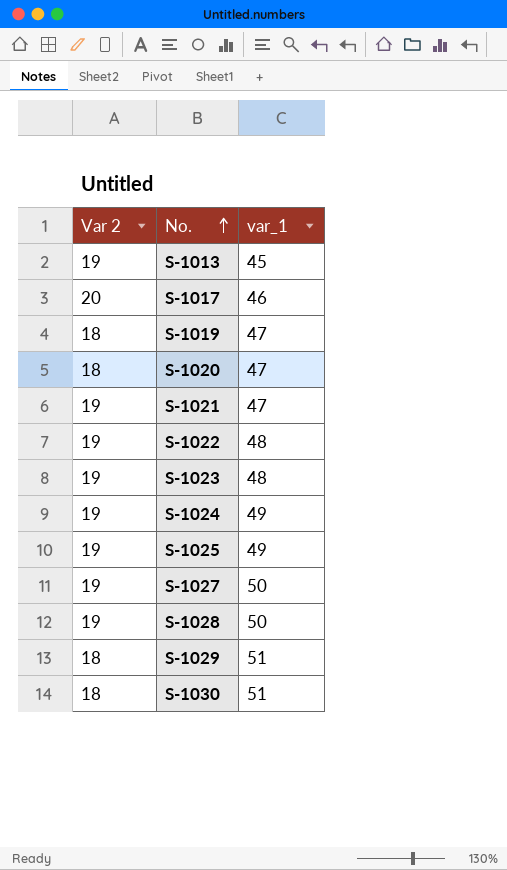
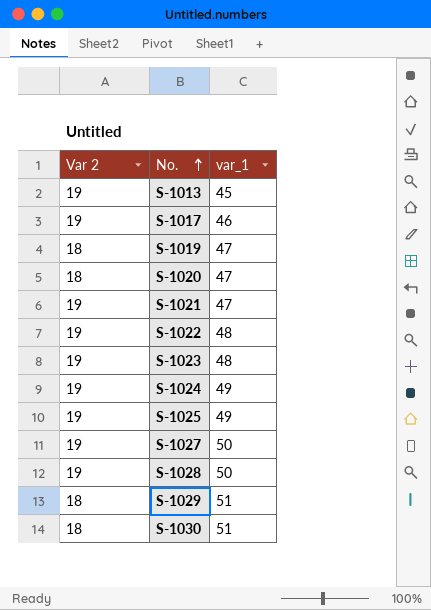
S-1017 | Var 2: 20 -> 19

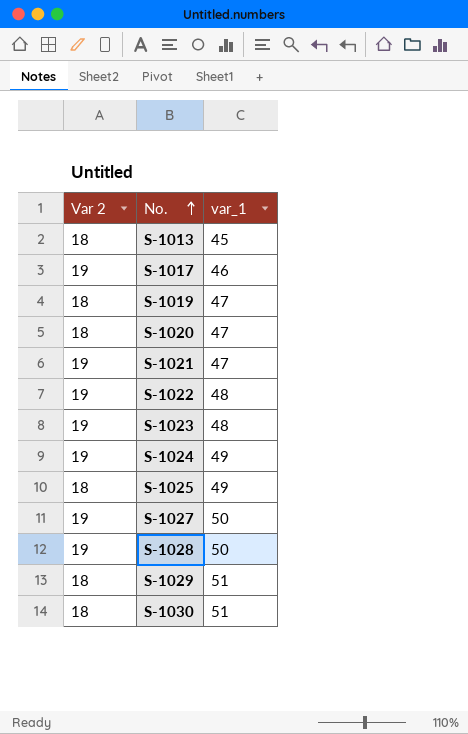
S-1013 | Var 2: 19 -> 18
S-1025 | Var 2: 19 -> 18

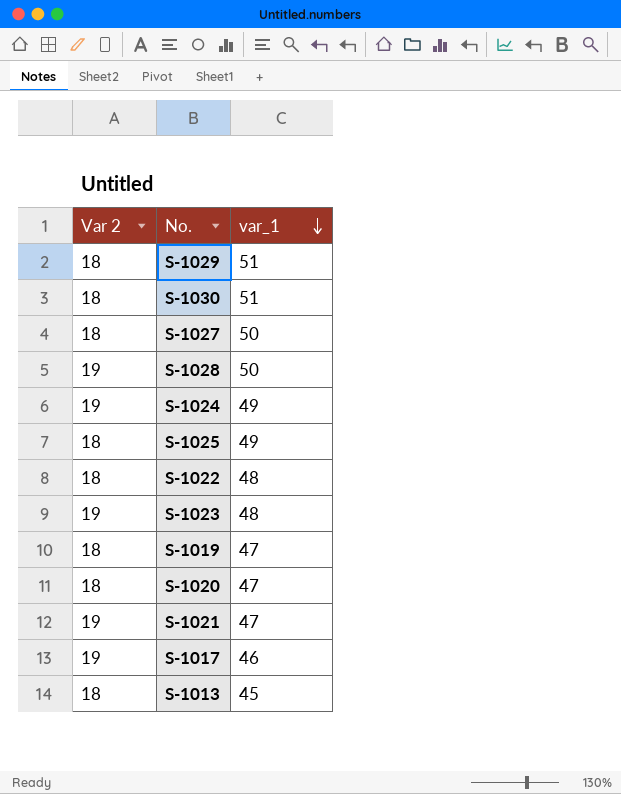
row order: No. ascending -> var_1 descending
S-1027 | Var 2: 19 -> 18
S-1022 | Var 2: 19 -> 18

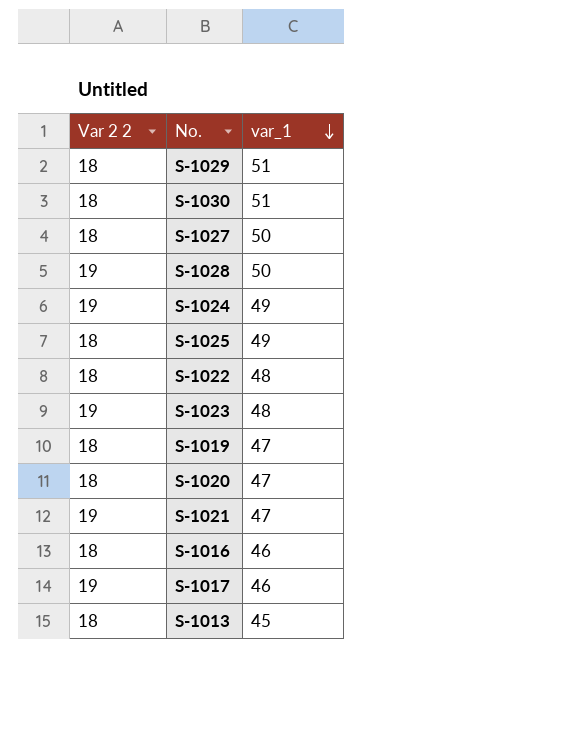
column name: Var 2 -> Var 2 2
row S-1016: none -> 18 | 46

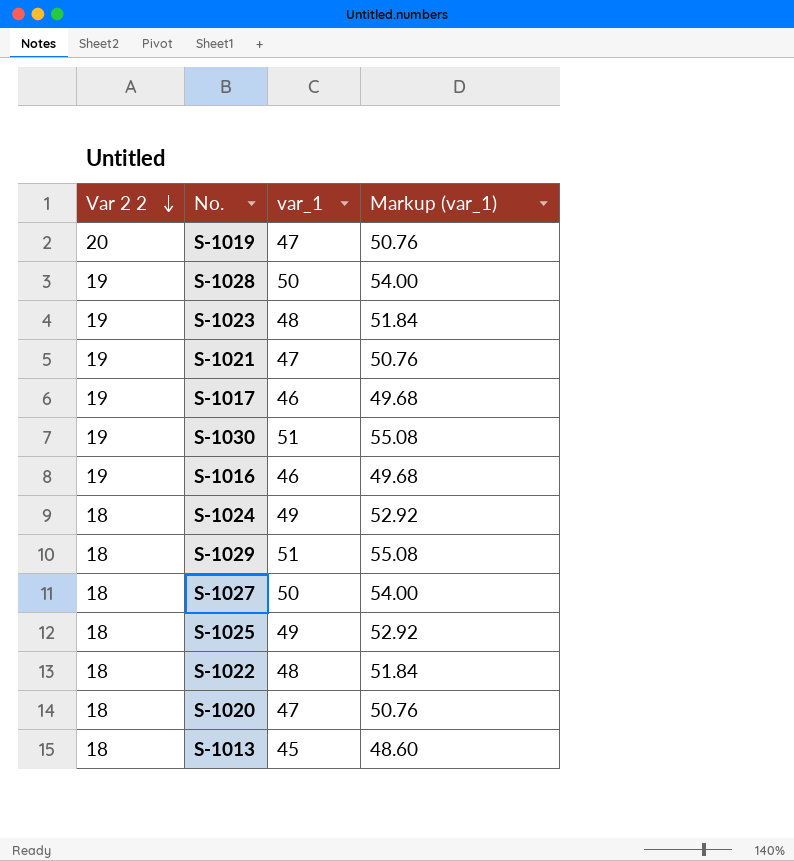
row order: var_1 descending -> Var 2 2 descending
column Markup (var_1) | formula: none -> [var_1] * 1.08
S-1019 | Var 2 2: 18 -> 20
S-1030 | Var 2 2: 18 -> 19
S-1016 | Var 2 2: 18 -> 19
S-1024 | Var 2 2: 19 -> 18

